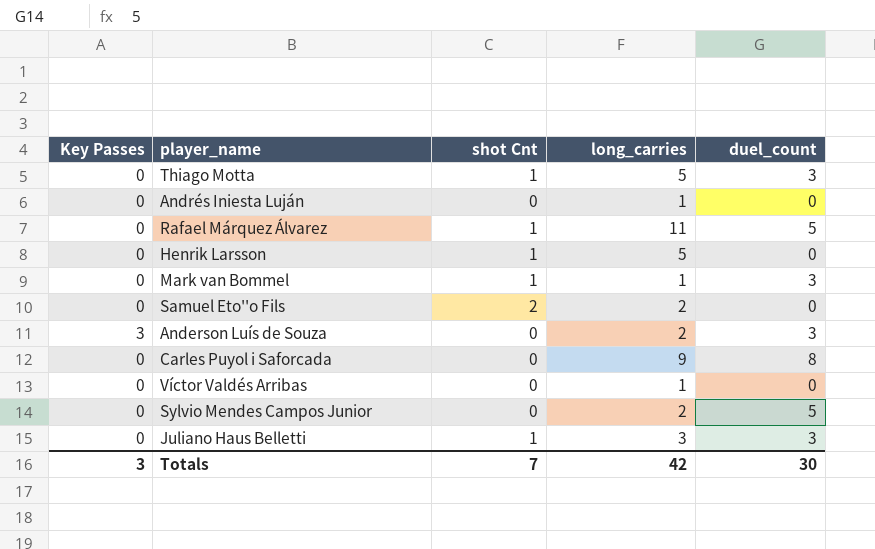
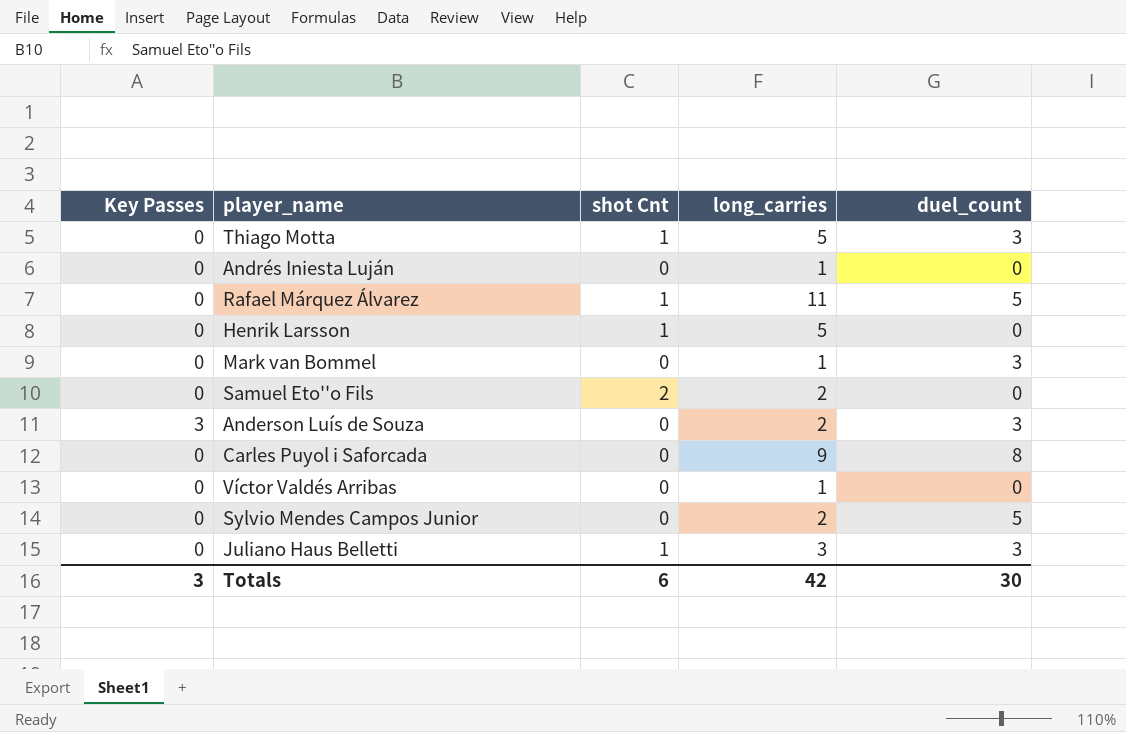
Mark van Bommel | shot Cnt: 1 -> 0
Totals | shot Cnt: 7 -> 6

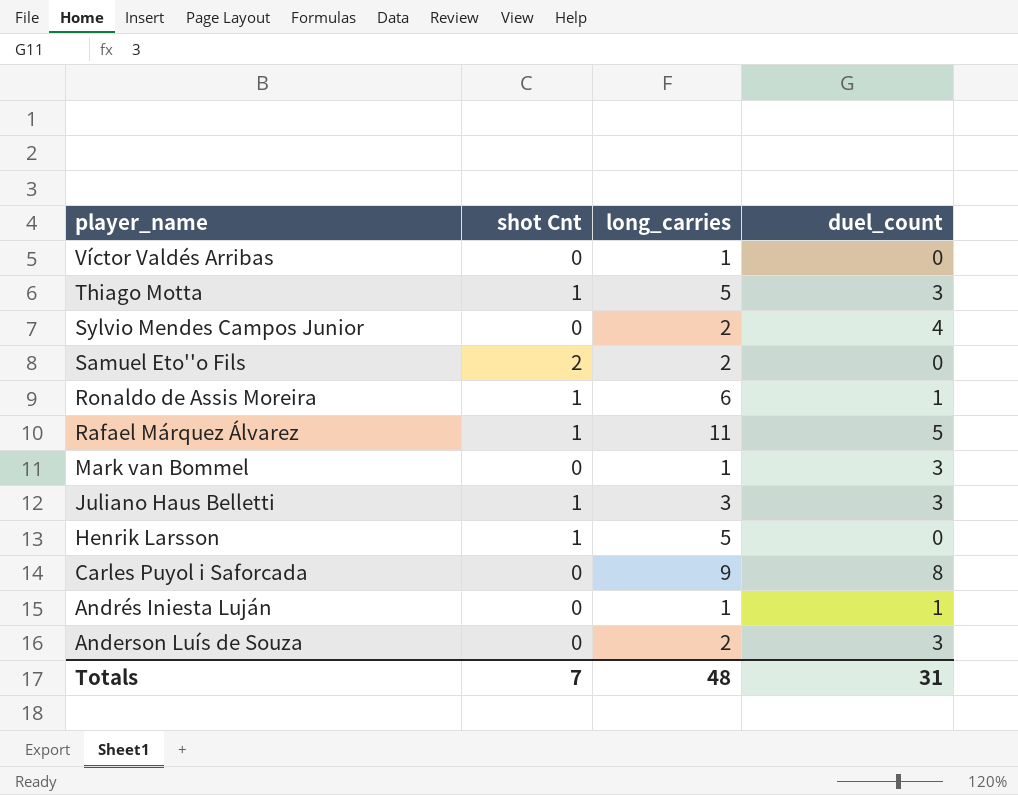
row order: none -> player_name descending
column Key Passes | position: 1 -> none
Sylvio Mendes Campos Junior | duel_count: 5 -> 4
row Ronaldo de Assis Moreira: none -> 1 | 6 | 1
Andrés Iniesta Luján | duel_count: 0 -> 1
Totals | shot Cnt: 6 -> 7
Totals | long_carries: 42 -> 48
Totals | duel_count: 30 -> 31

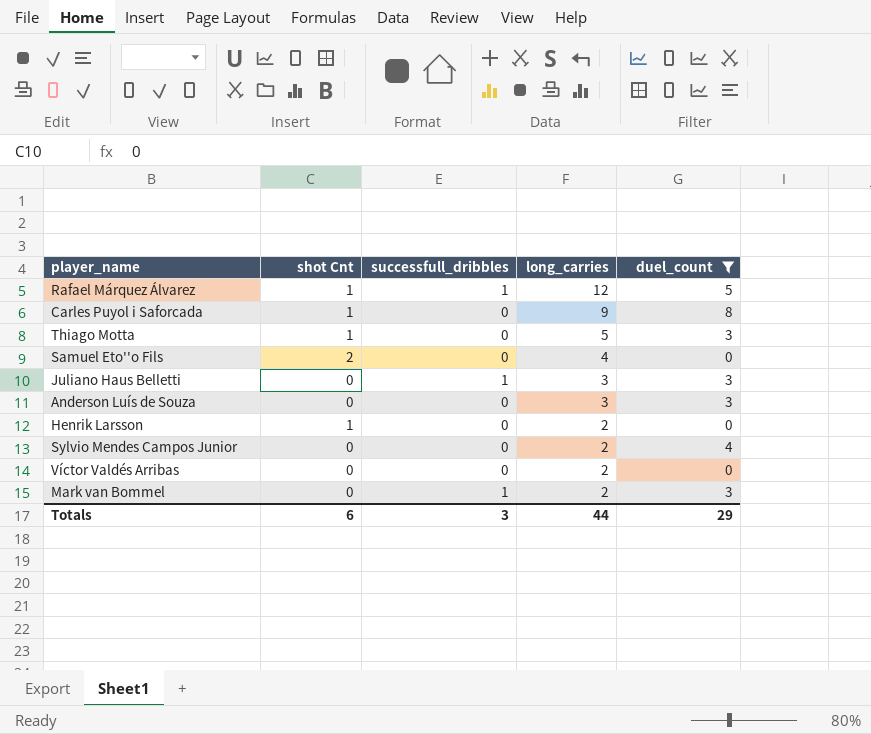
filter: none -> duel_count != 1
row order: player_name descending -> long_carries descending
column successfull_dribbles | position: none -> 3
Rafael Márquez Álvarez | long_carries: 11 -> 12
Carles Puyol i Saforcada | shot Cnt: 0 -> 1
Samuel Eto''o Fils | long_carries: 2 -> 4
Juliano Haus Belletti | shot Cnt: 1 -> 0
Anderson Luís de Souza | long_carries: 2 -> 3
Henrik Larsson | long_carries: 5 -> 2
Víctor Valdés Arribas | long_carries: 1 -> 2
Mark van Bommel | long_carries: 1 -> 2
Totals | shot Cnt: 7 -> 6
Totals | long_carries: 48 -> 44
Totals | duel_count: 31 -> 29

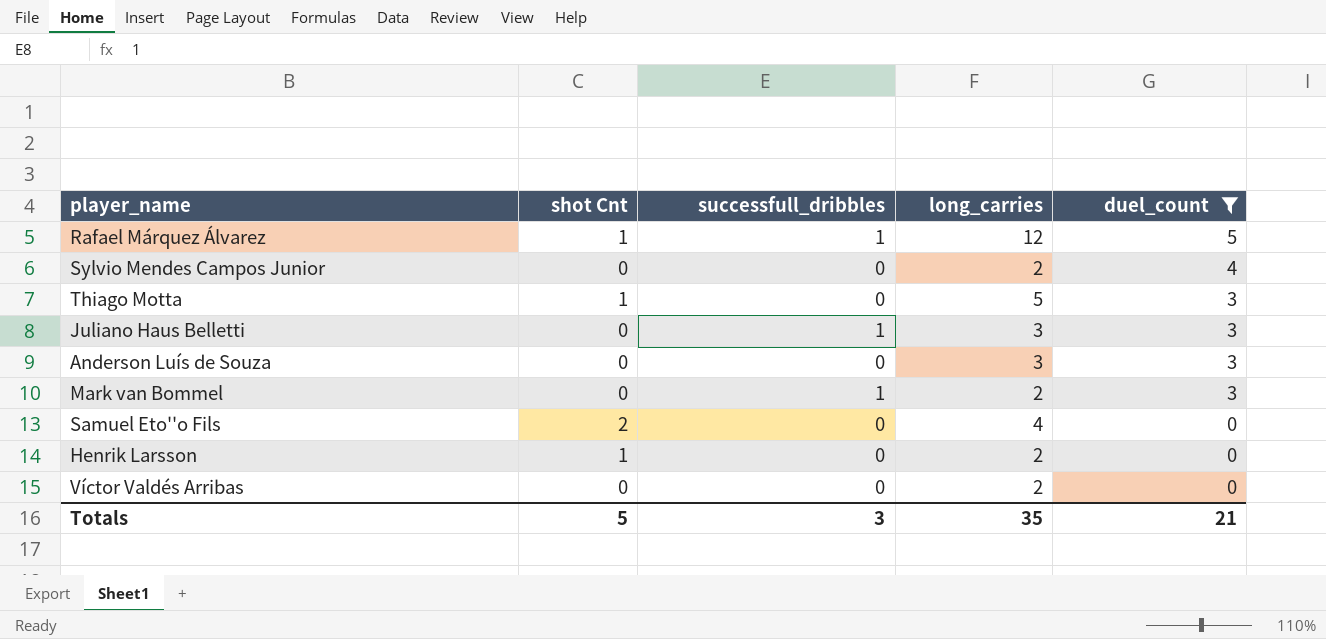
row order: long_carries descending -> duel_count descending
row Carles Puyol i Saforcada: 1 | 0 | 9 | 8 -> none
Totals | shot Cnt: 6 -> 5
Totals | long_carries: 44 -> 35
Totals | duel_count: 29 -> 21

